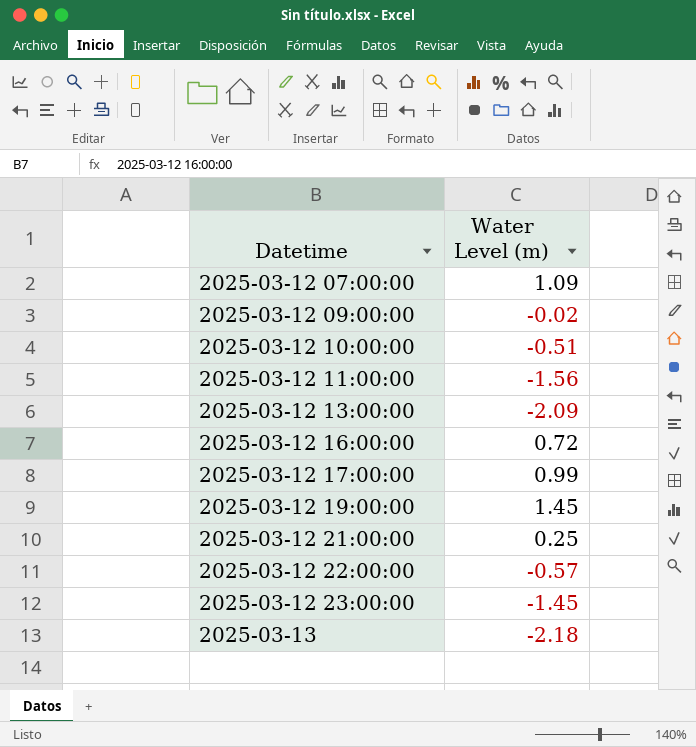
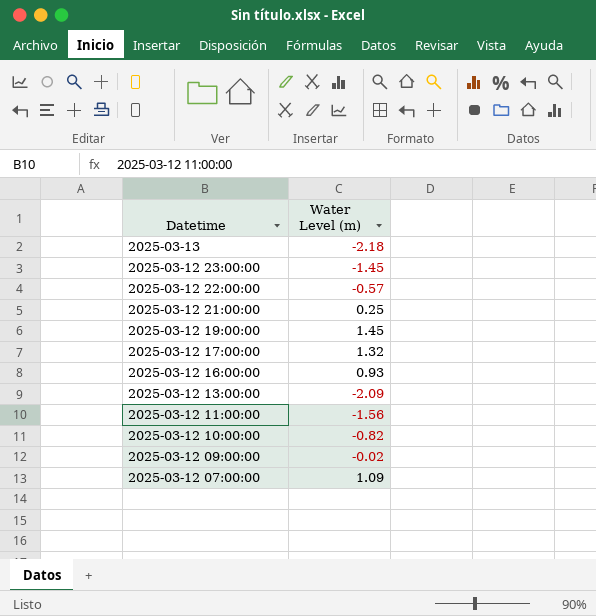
row order: Datetime ascending -> Datetime descending
2025-03-12 17:00:00 | Water Level (m): 0.99 -> 1.32
2025-03-12 16:00:00 | Water Level (m): 0.72 -> 0.93
2025-03-12 10:00:00 | Water Level (m): -0.51 -> -0.82

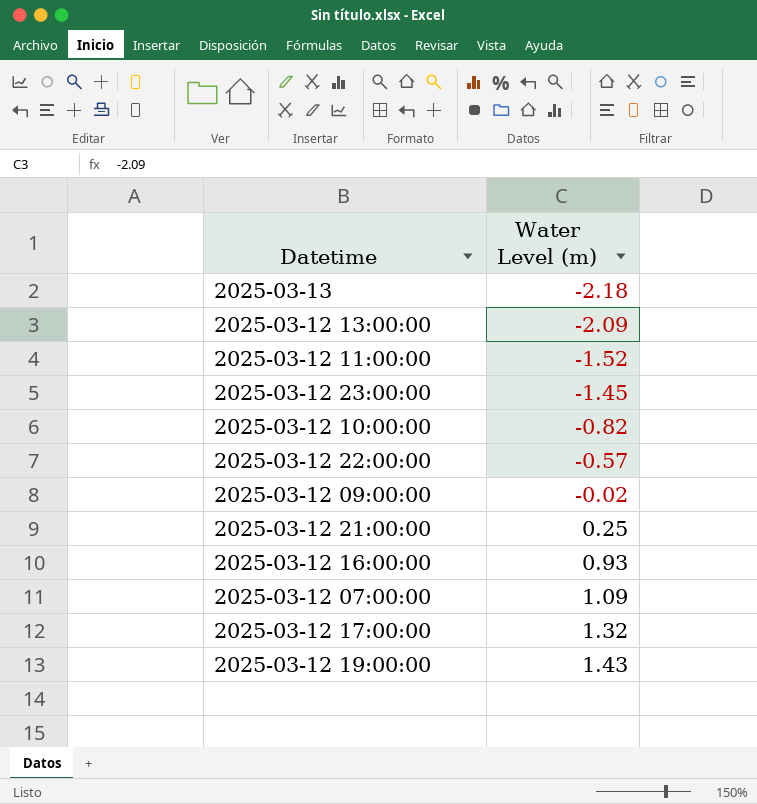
row order: Datetime descending -> Water Level (m) ascending
2025-03-12 11:00:00 | Water Level (m): -1.56 -> -1.52
2025-03-12 19:00:00 | Water Level (m): 1.45 -> 1.43

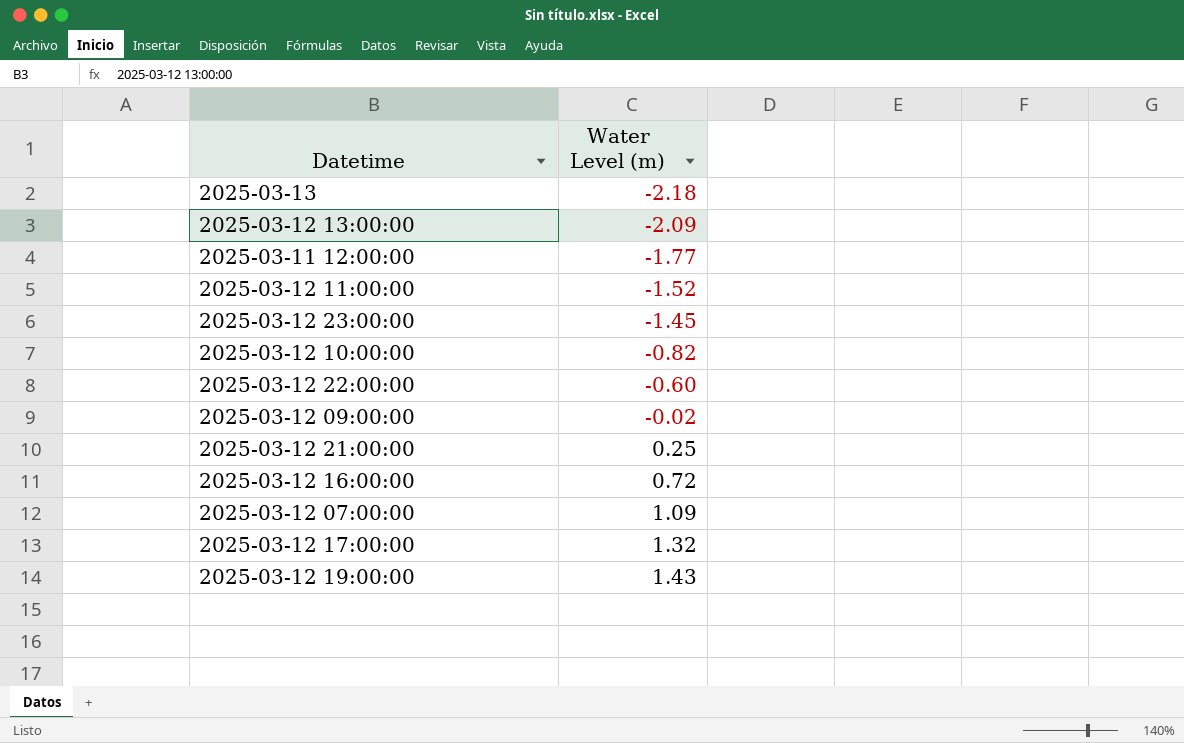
row 2025-03-11 12:00:00: none -> -1.77
2025-03-12 22:00:00 | Water Level (m): -0.57 -> -0.60
2025-03-12 16:00:00 | Water Level (m): 0.93 -> 0.72

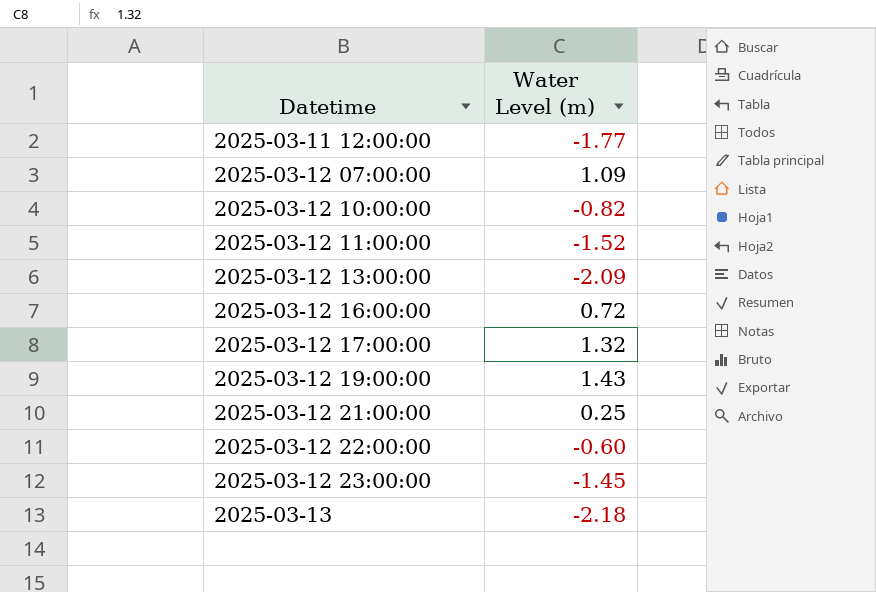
row order: Water Level (m) ascending -> Datetime ascending
row 2025-03-12 09:00:00: -0.02 -> none

